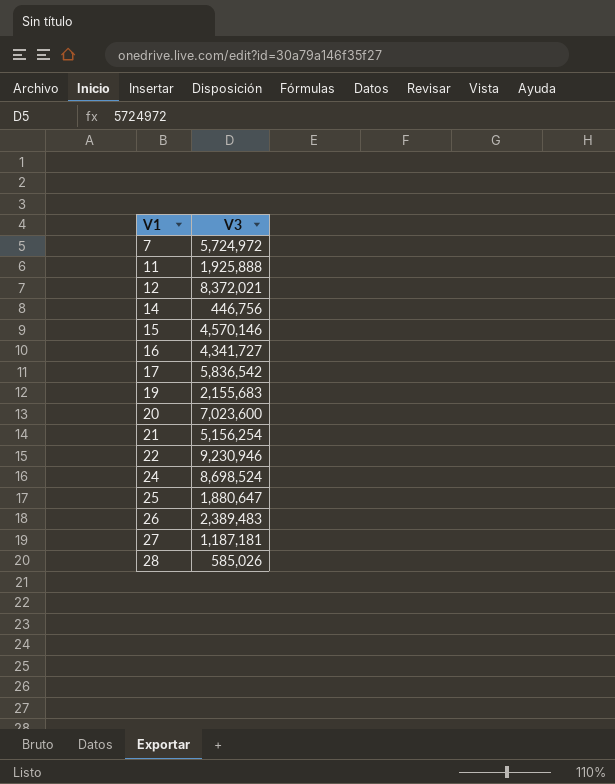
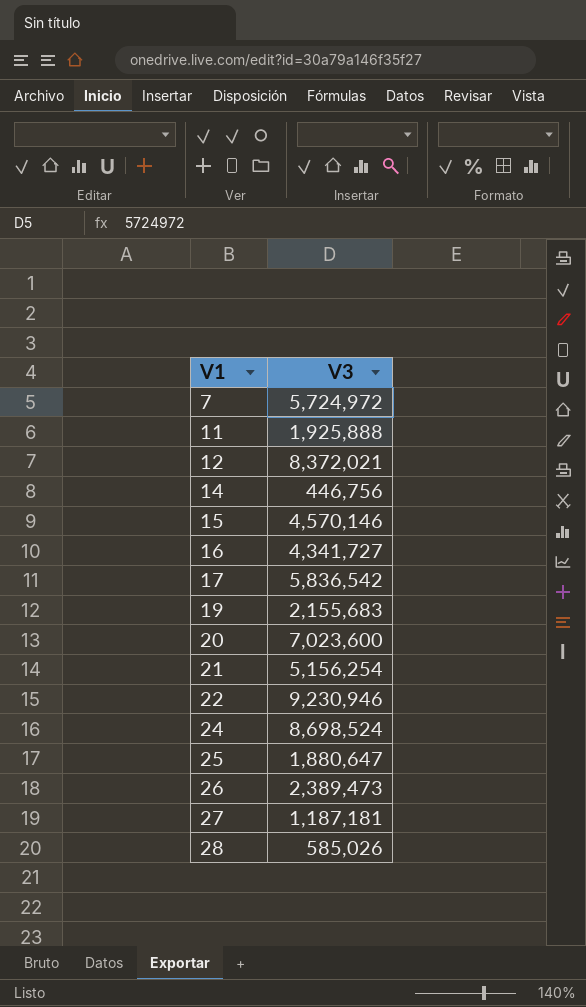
26 | V3: 2,389,483 -> 2,389,473

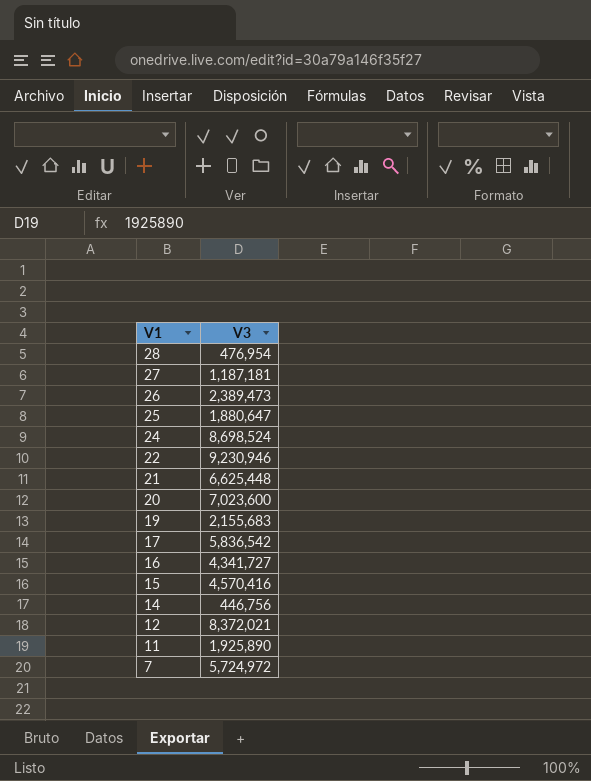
row order: V1 ascending -> V1 descending
28 | V3: 585,026 -> 476,954
21 | V3: 5,156,254 -> 6,625,448
15 | V3: 4,570,146 -> 4,570,416
11 | V3: 1,925,888 -> 1,925,890

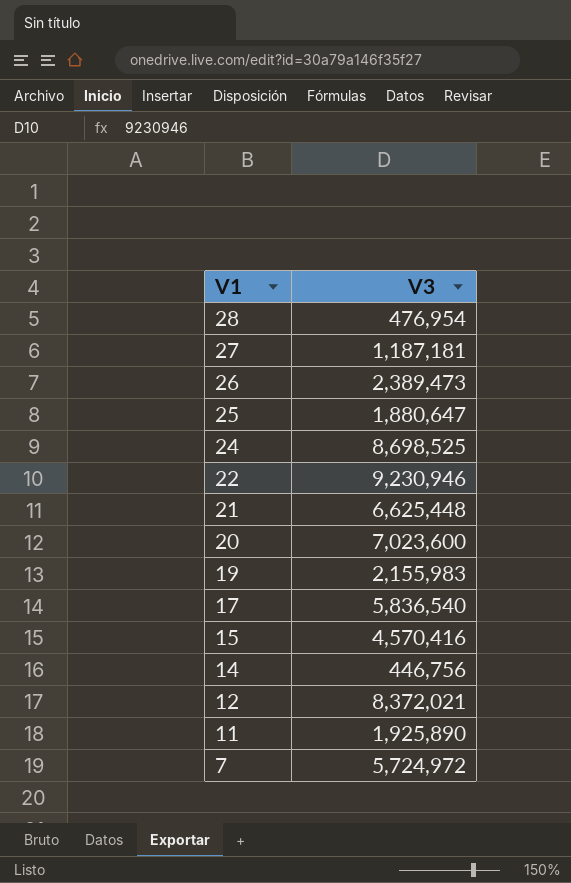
row 16: 4,341,727 -> none
24 | V3: 8,698,524 -> 8,698,525
19 | V3: 2,155,683 -> 2,155,983
17 | V3: 5,836,542 -> 5,836,540

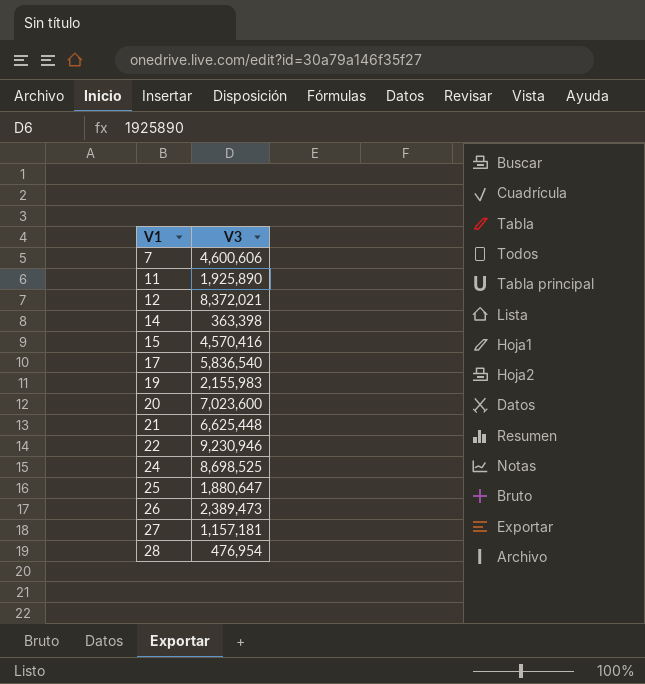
row order: V1 descending -> V1 ascending
7 | V3: 5,724,972 -> 4,600,606
14 | V3: 446,756 -> 363,398
27 | V3: 1,187,181 -> 1,157,181

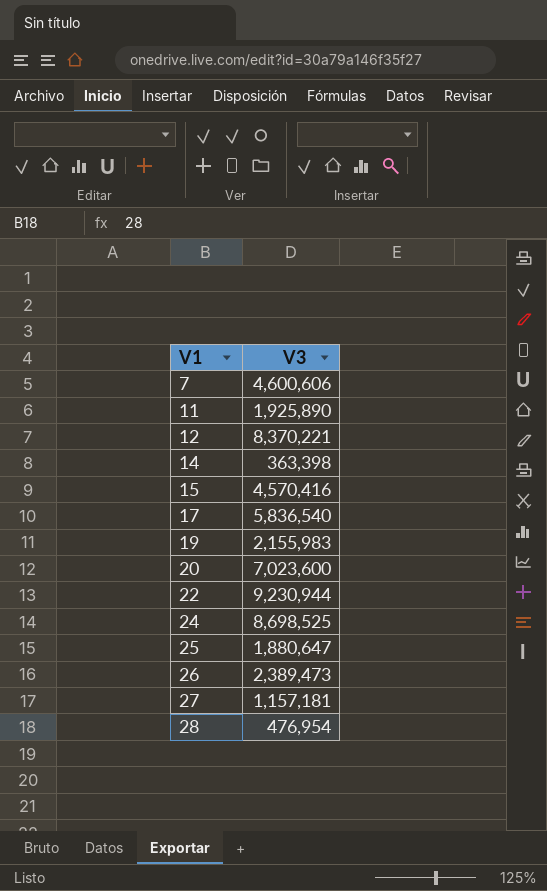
row 21: 6,625,448 -> none
12 | V3: 8,372,021 -> 8,370,221
22 | V3: 9,230,946 -> 9,230,944

